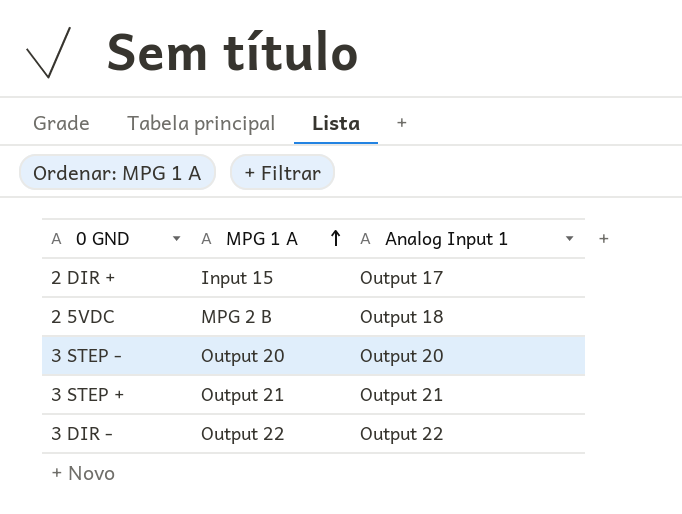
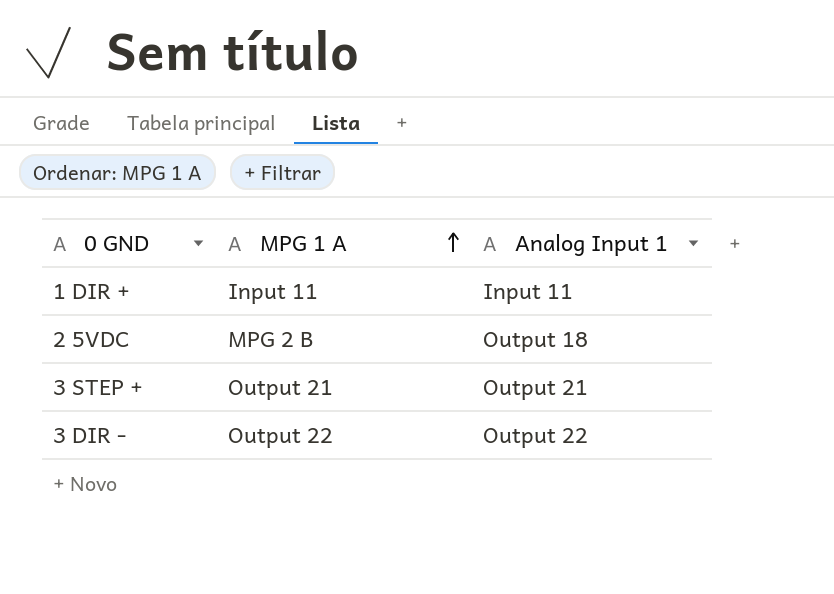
row 2 DIR +: Input 15 | Output 17 -> none
row 3 STEP -: Output 20 | Output 20 -> none
row 1 DIR +: none -> Input 11 | Input 11

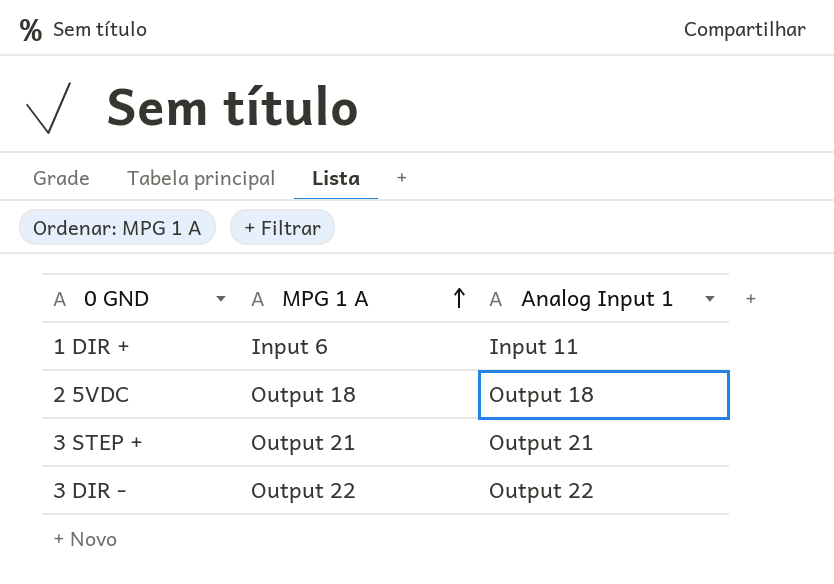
1 DIR + | MPG 1 A: Input 11 -> Input 6
2 5VDC | MPG 1 A: MPG 2 B -> Output 18

